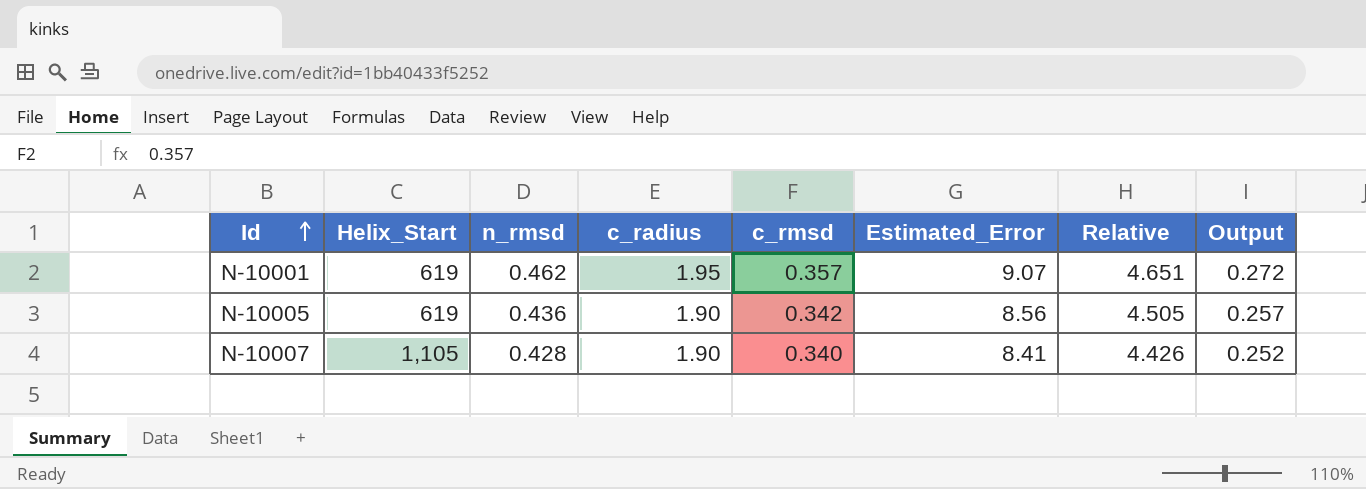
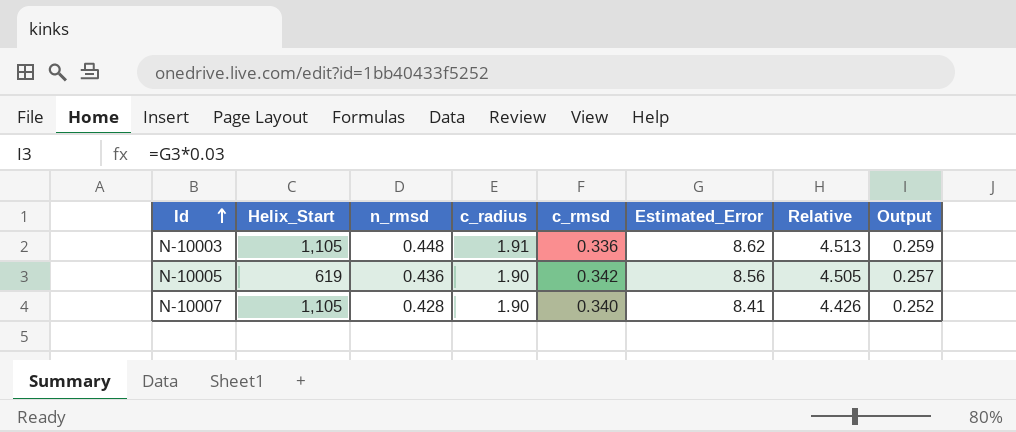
row N-10001: 619 | 0.462 | 1.95 | 0.357 | 9.07 | 4.651 | 0.272 -> none
row N-10003: none -> 1,105 | 0.448 | 1.91 | 0.336 | 8.62 | 4.513 | 0.259

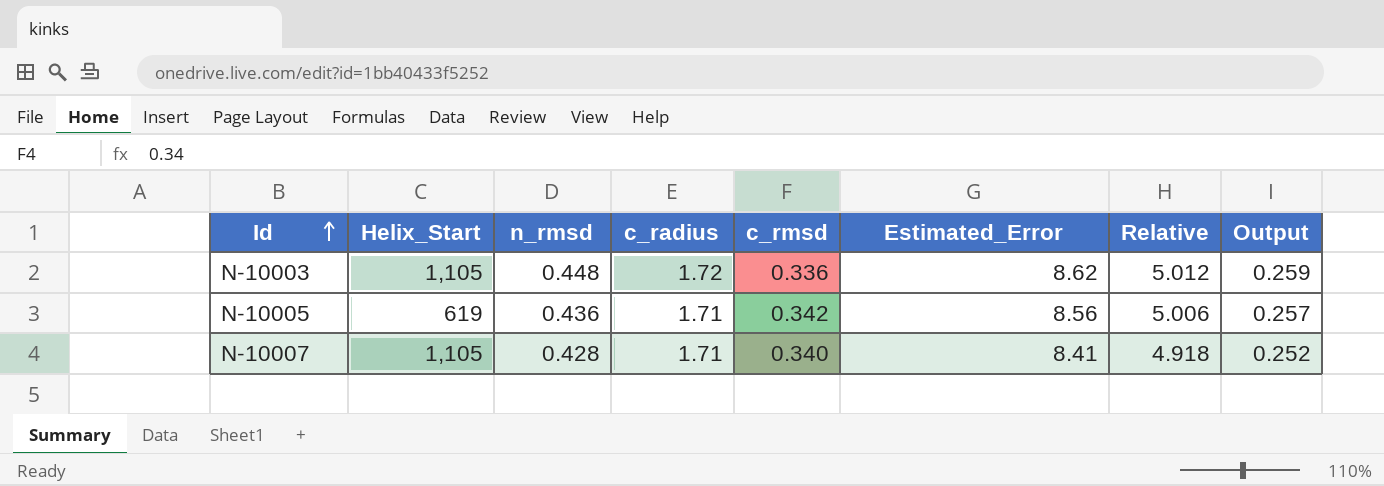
N-10003 | c_radius: 1.91 -> 1.72
N-10003 | Relative: 4.513 -> 5.012
N-10005 | c_radius: 1.90 -> 1.71
N-10005 | Relative: 4.505 -> 5.006
N-10007 | c_radius: 1.90 -> 1.71
N-10007 | Relative: 4.426 -> 4.918

